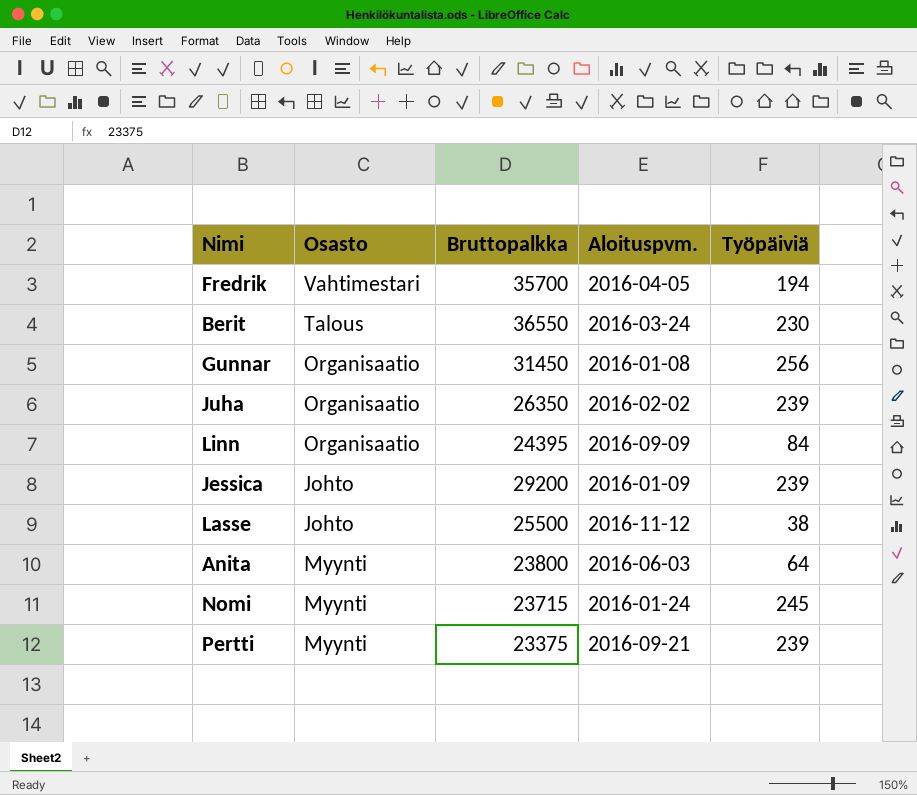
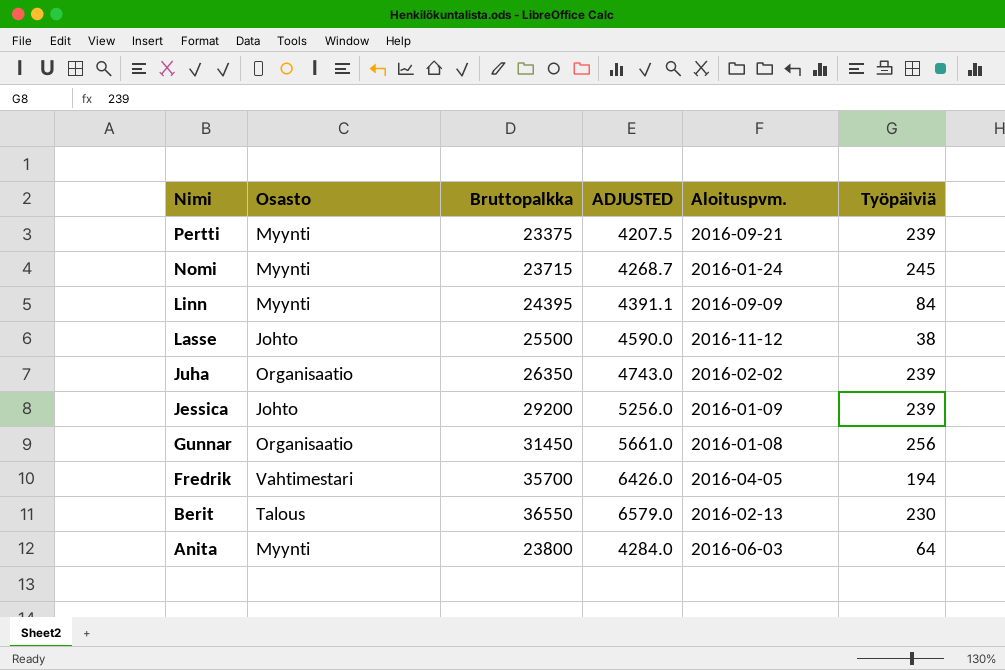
row order: none -> Nimi descending
column ADJUSTED | formula: none -> [Bruttopalkka] * 0.18
Linn | Osasto: Organisaatio -> Myynti
Berit | Aloituspvm.: 2016-03-24 -> 2016-02-13

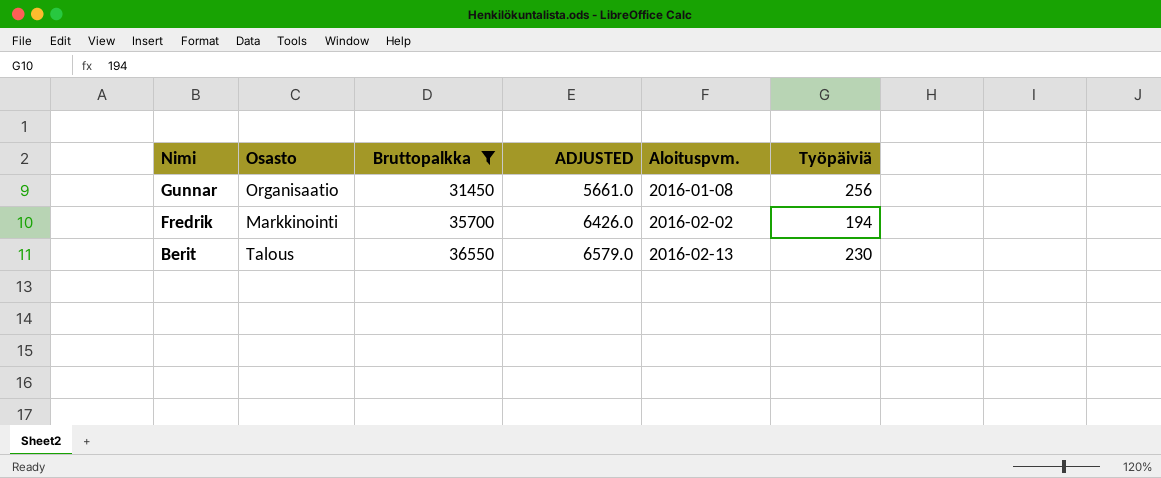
filter: none -> Bruttopalkka >= 31450
Fredrik | Osasto: Vahtimestari -> Markkinointi
Fredrik | Aloituspvm.: 2016-04-05 -> 2016-02-02

